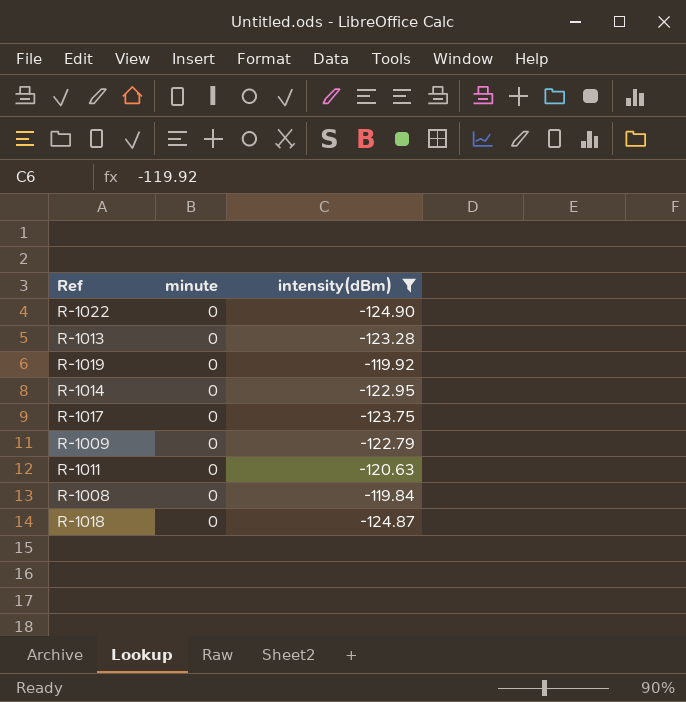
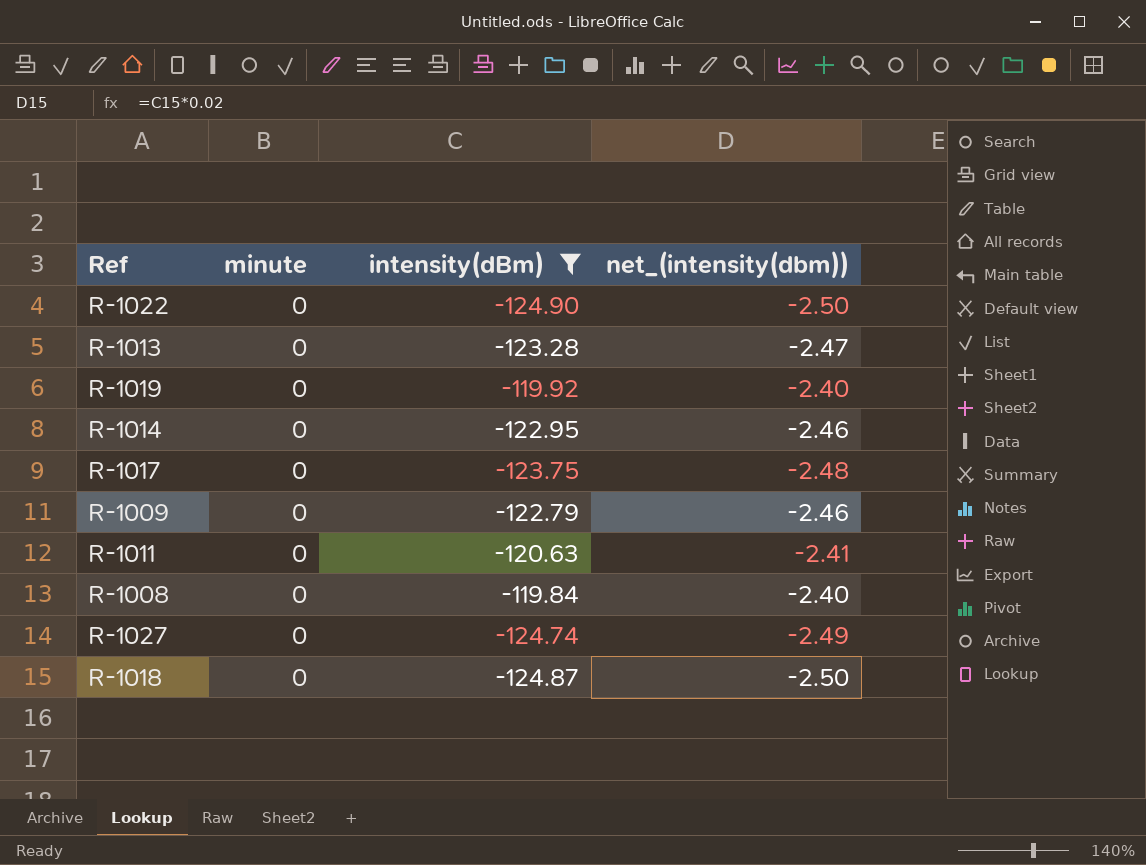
column net_(intensity(dbm)) | formula: none -> [intensity(dBm)] * 0.02
row R-1027: none -> 0 | -124.74 | -2.49

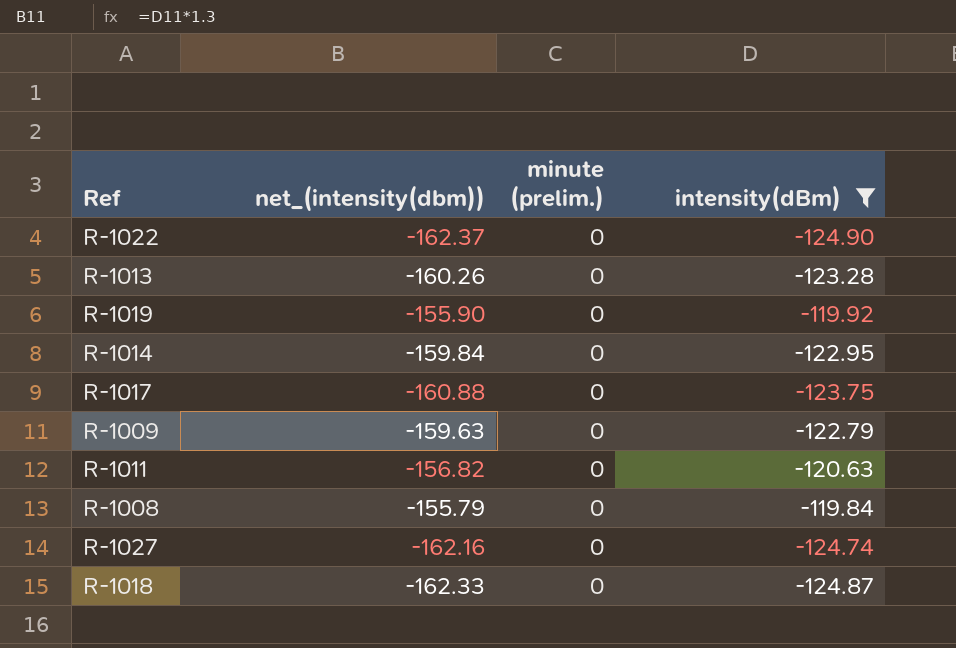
column net_(intensity(dbm)) | formula: [intensity(dBm)] * 0.02 -> [intensity(dBm)] * 1.3
column net_(intensity(dbm)) | position: 4 -> 2
column name: minute -> minute (prelim.)

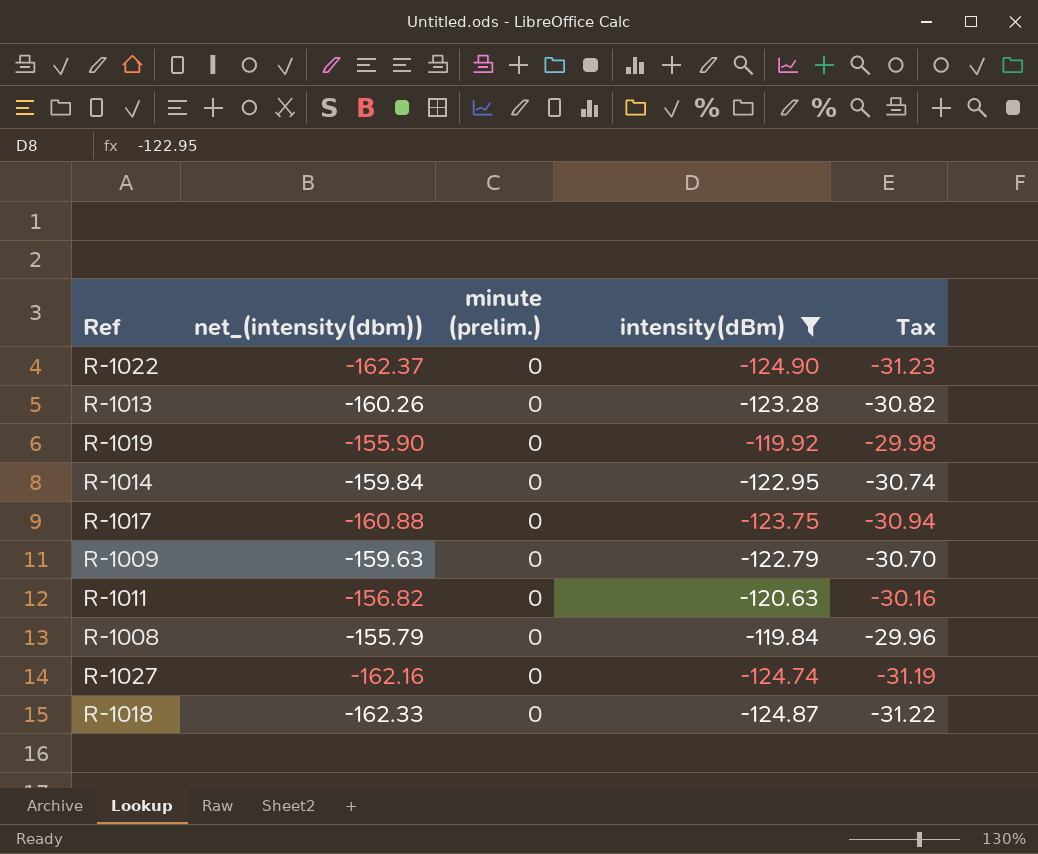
column Tax | formula: none -> [intensity(dBm)] * 0.25

